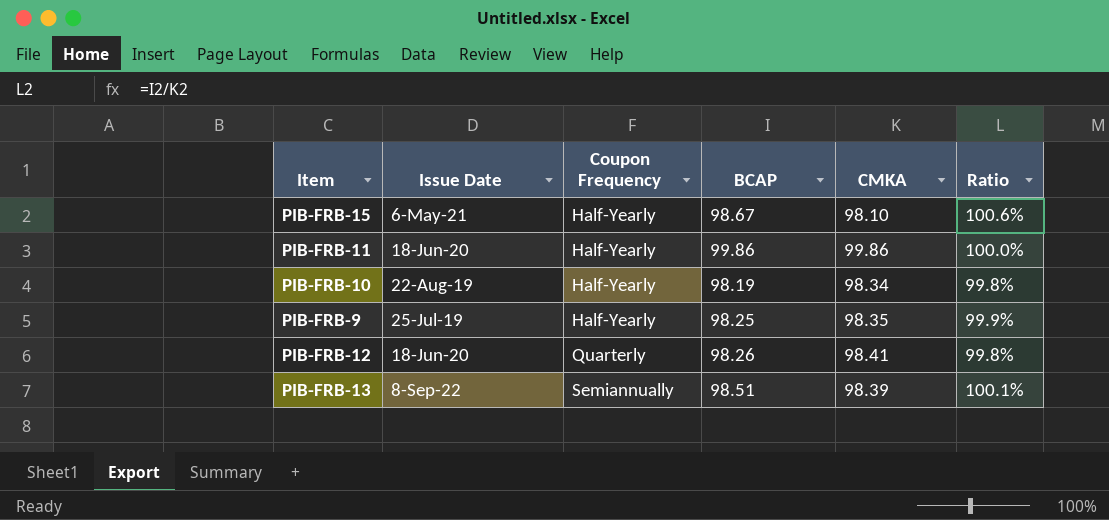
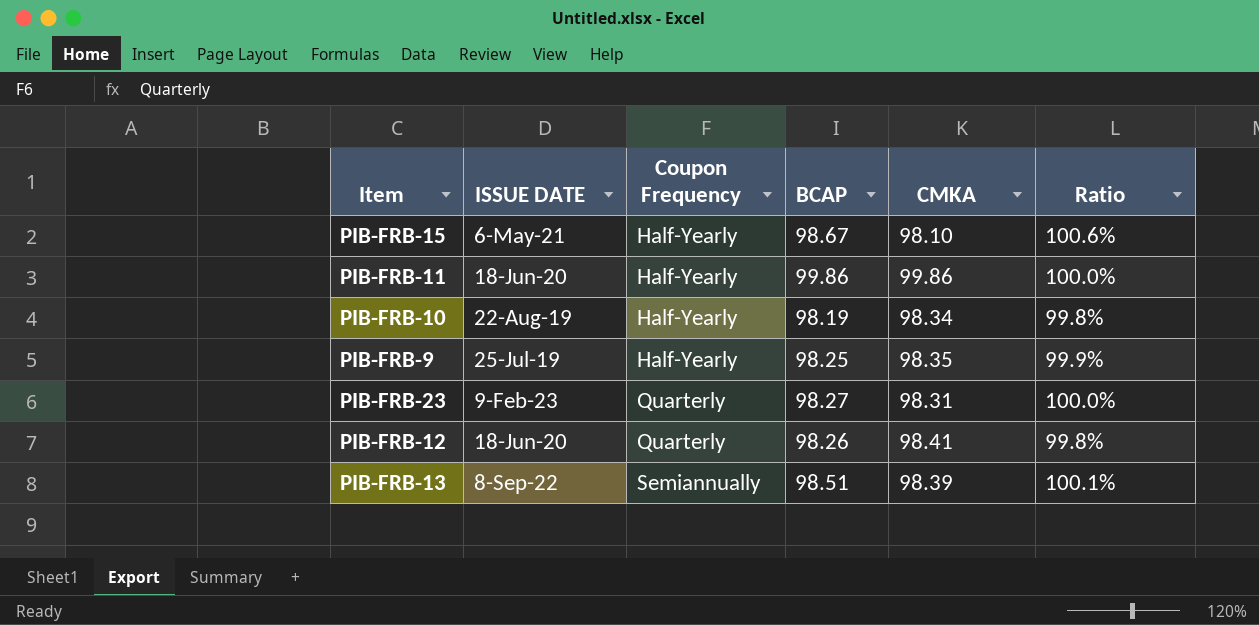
column name: Issue Date -> ISSUE DATE
row PIB-FRB-23: none -> 9-Feb-23 | Quarterly | 98.27 | 98.31 | 100.0%

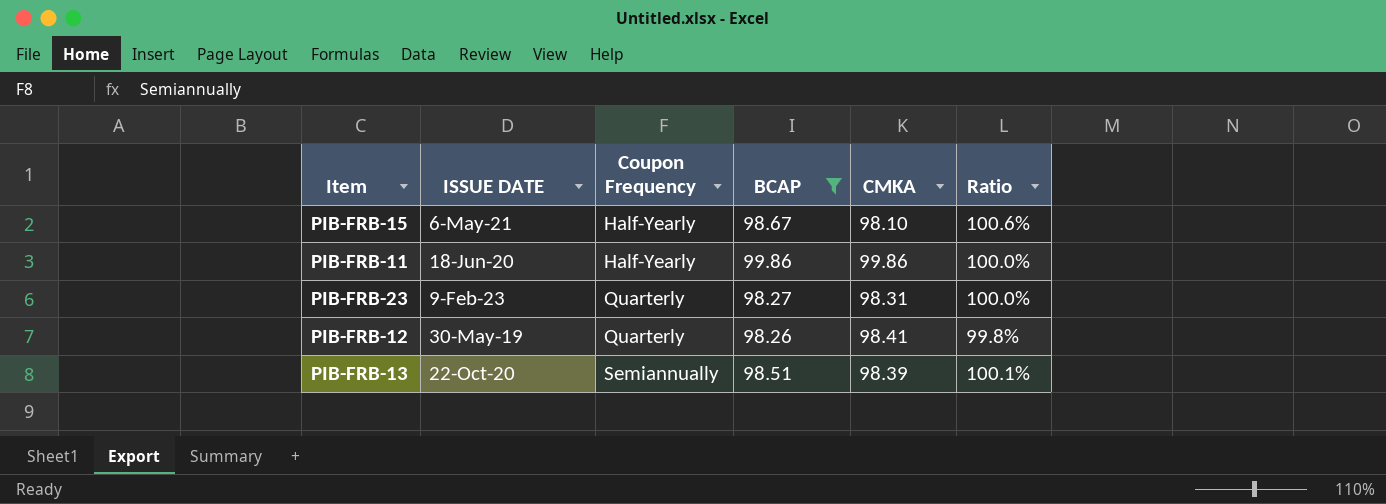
filter: none -> BCAP >= 98.26
PIB-FRB-12 | ISSUE DATE: 18-Jun-20 -> 30-May-19
PIB-FRB-13 | ISSUE DATE: 8-Sep-22 -> 22-Oct-20

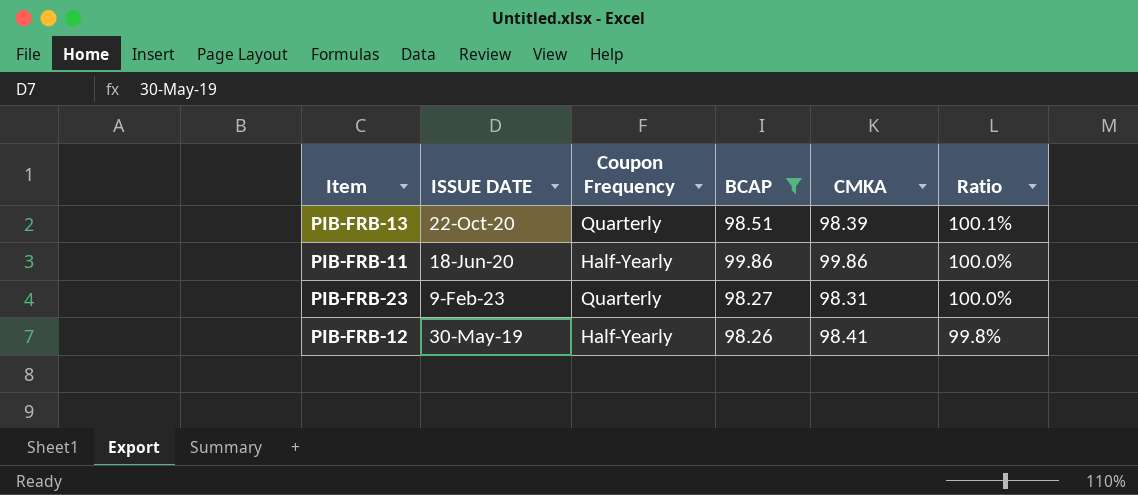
row order: Coupon Frequency ascending -> Ratio descending
row PIB-FRB-15: 6-May-21 | Half-Yearly | 98.67 | 98.10 | 100.6% -> none
PIB-FRB-13 | Coupon Frequency: Semiannually -> Quarterly
PIB-FRB-12 | Coupon Frequency: Quarterly -> Half-Yearly

